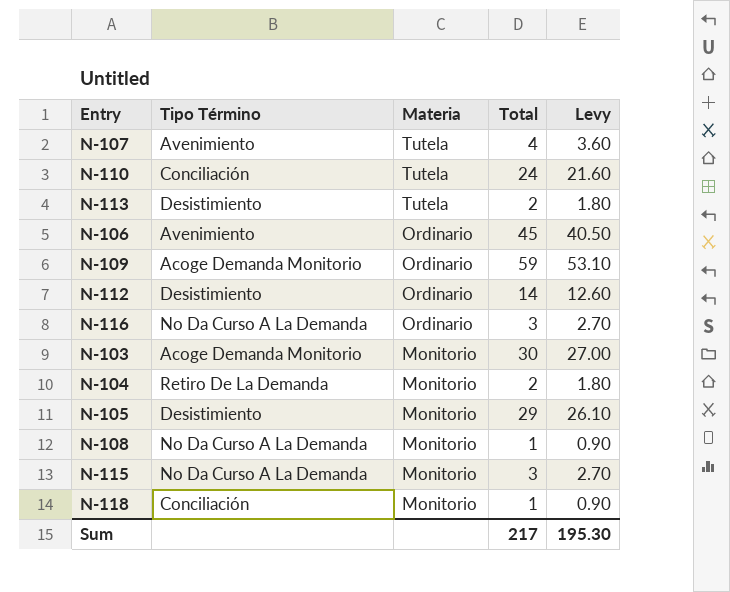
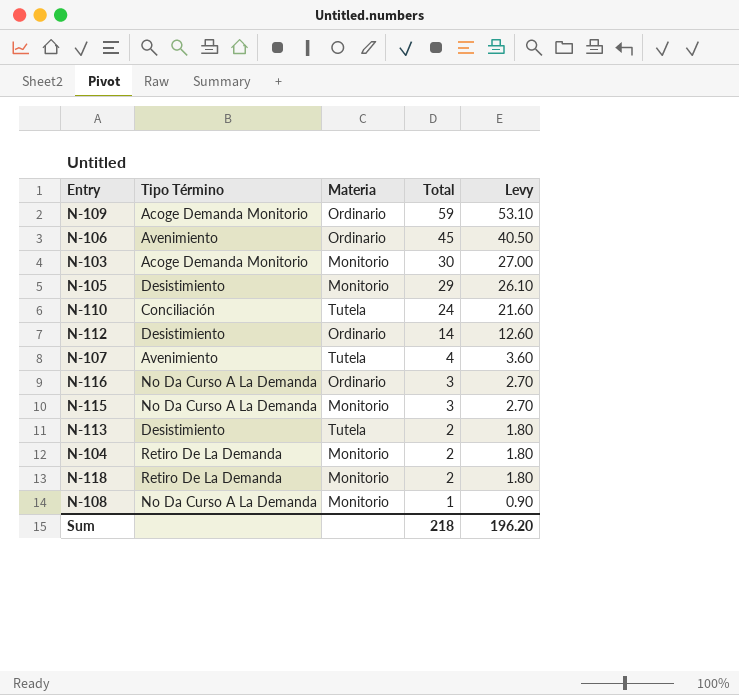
row order: Materia descending -> Total descending
N-118 | Tipo Término: Conciliación -> Retiro De La Demanda
N-118 | Total: 1 -> 2
N-118 | Levy: 0.90 -> 1.80
Sum | Total: 217 -> 218
Sum | Levy: 195.30 -> 196.20

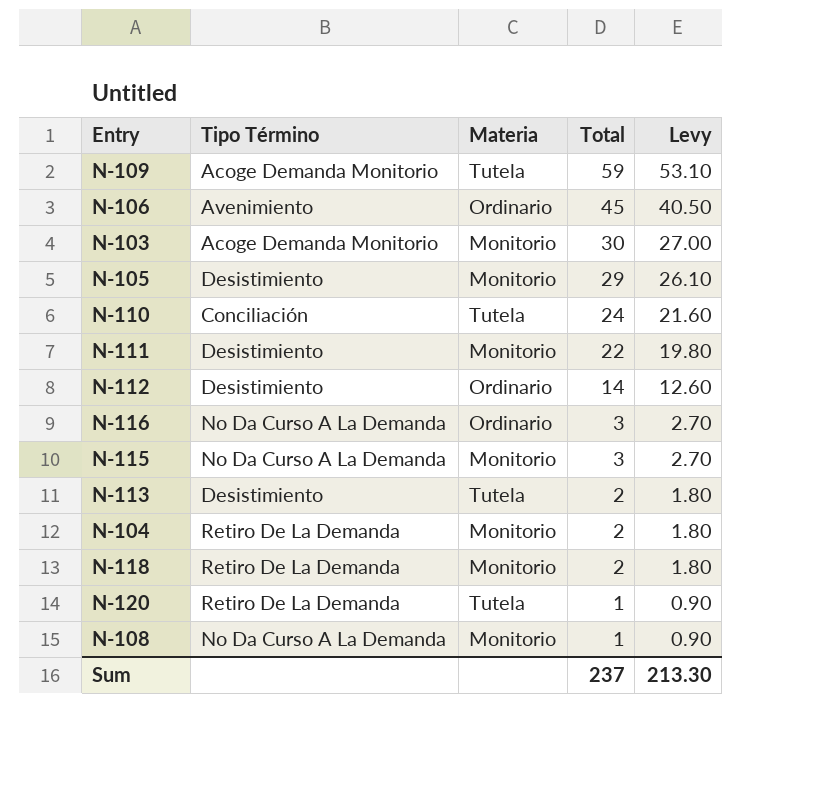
row N-107: Avenimiento | Tutela | 4 | 3.60 -> none
N-109 | Materia: Ordinario -> Tutela
row N-111: none -> Desistimiento | Monitorio | 22 | 19.80
row N-120: none -> Retiro De La Demanda | Tutela | 1 | 0.90
Sum | Total: 218 -> 237
Sum | Levy: 196.20 -> 213.30

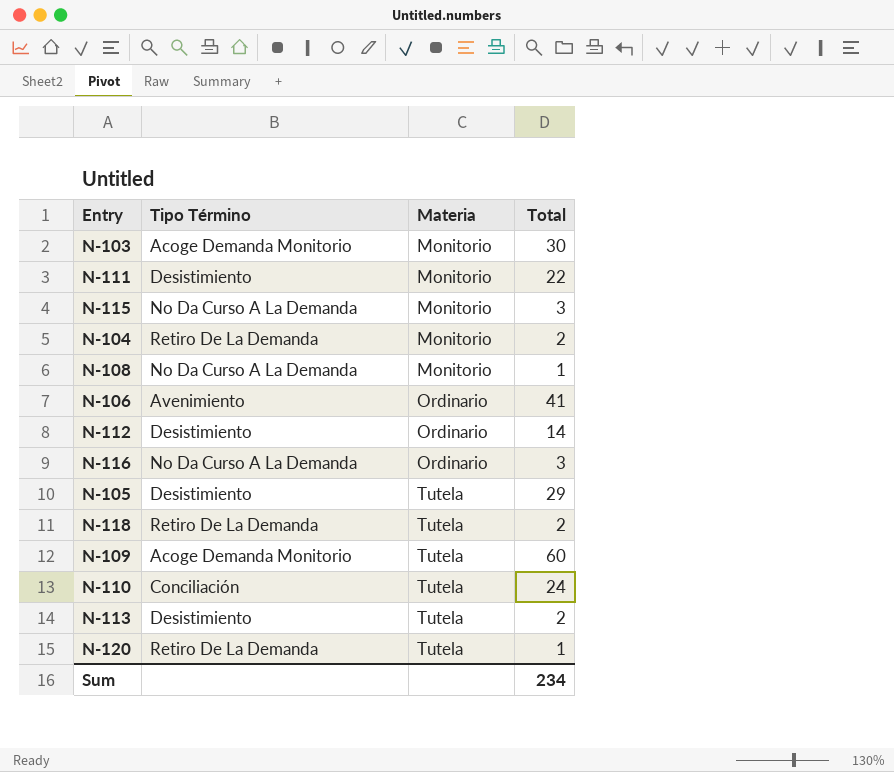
row order: Total descending -> Materia ascending
column Levy | formula: [Total] * 0.9 -> none
N-106 | Total: 45 -> 41
N-105 | Materia: Monitorio -> Tutela
N-118 | Materia: Monitorio -> Tutela
N-109 | Total: 59 -> 60
Sum | Total: 237 -> 234

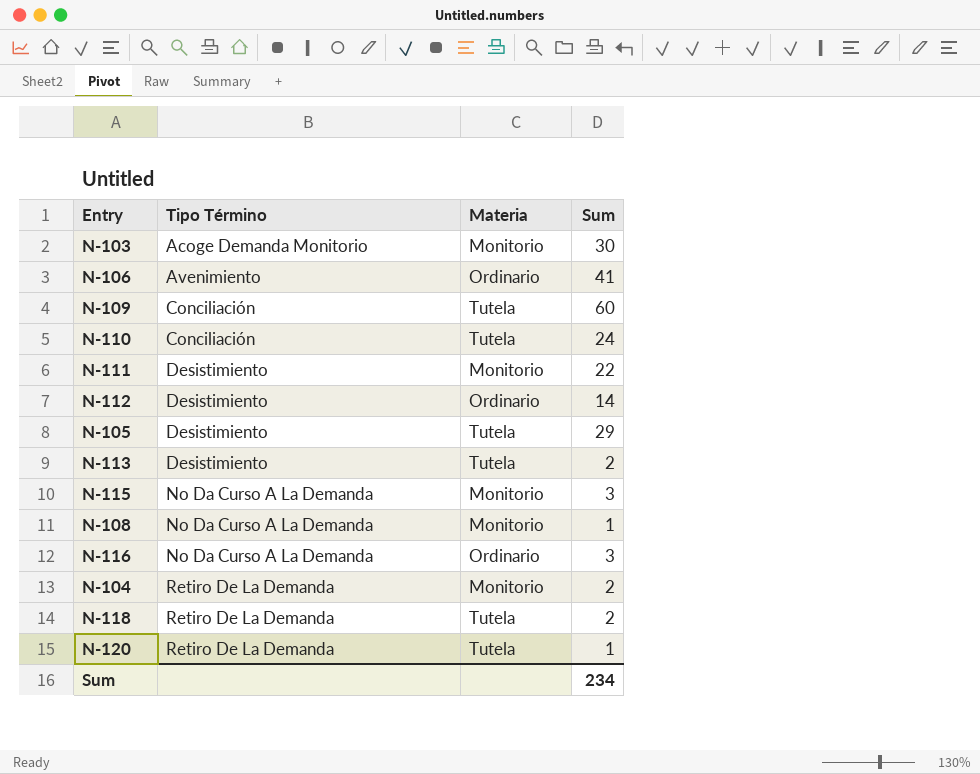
row order: Materia ascending -> Tipo Término ascending
column name: Total -> Sum
N-109 | Tipo Término: Acoge Demanda Monitorio -> Conciliación

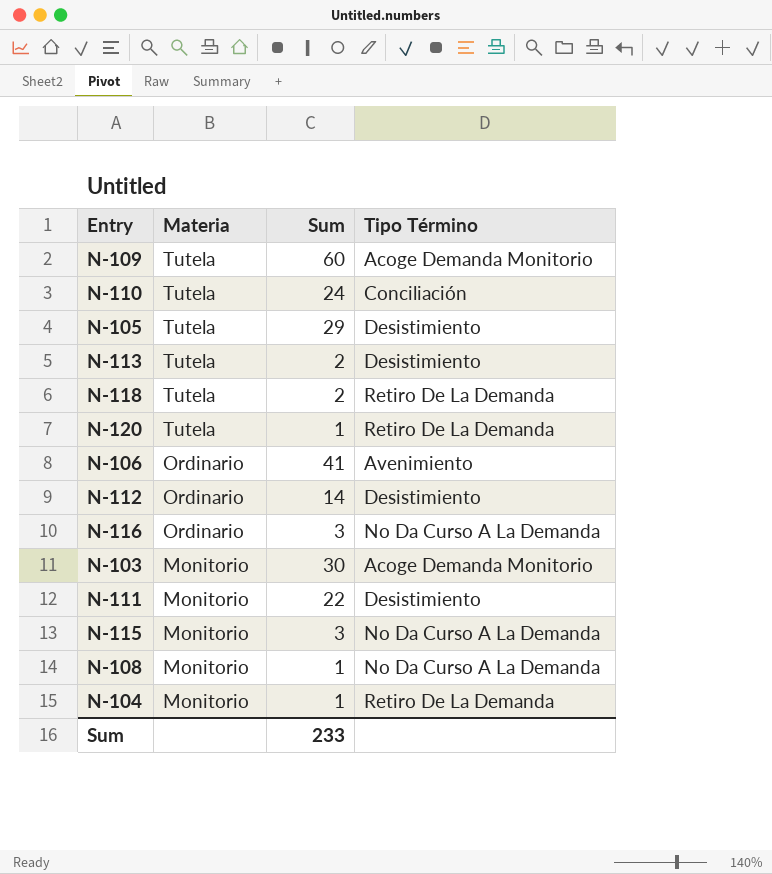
row order: Tipo Término ascending -> Materia descending
column Tipo Término | position: 2 -> 4
N-109 | Tipo Término: Conciliación -> Acoge Demanda Monitorio
N-104 | Sum: 2 -> 1
Sum | Sum: 234 -> 233

